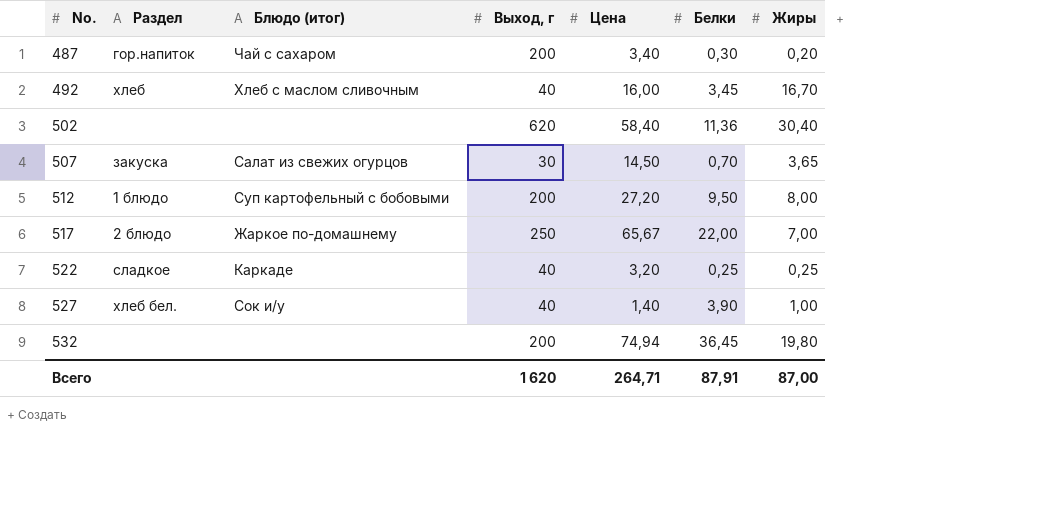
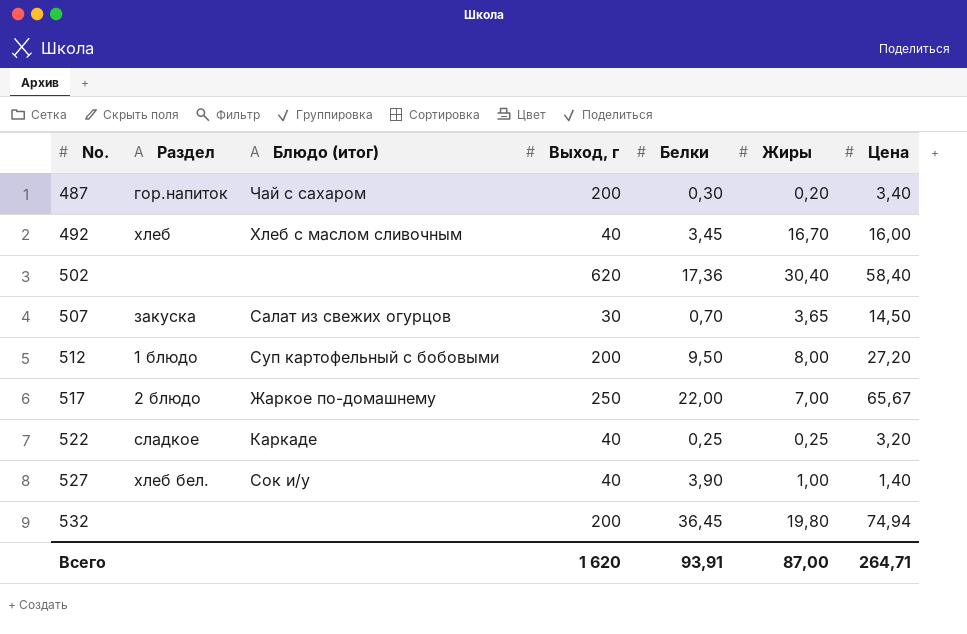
column Цена | position: 5 -> 7
502 | Белки: 11,36 -> 17,36
Всего | Белки: 87,91 -> 93,91

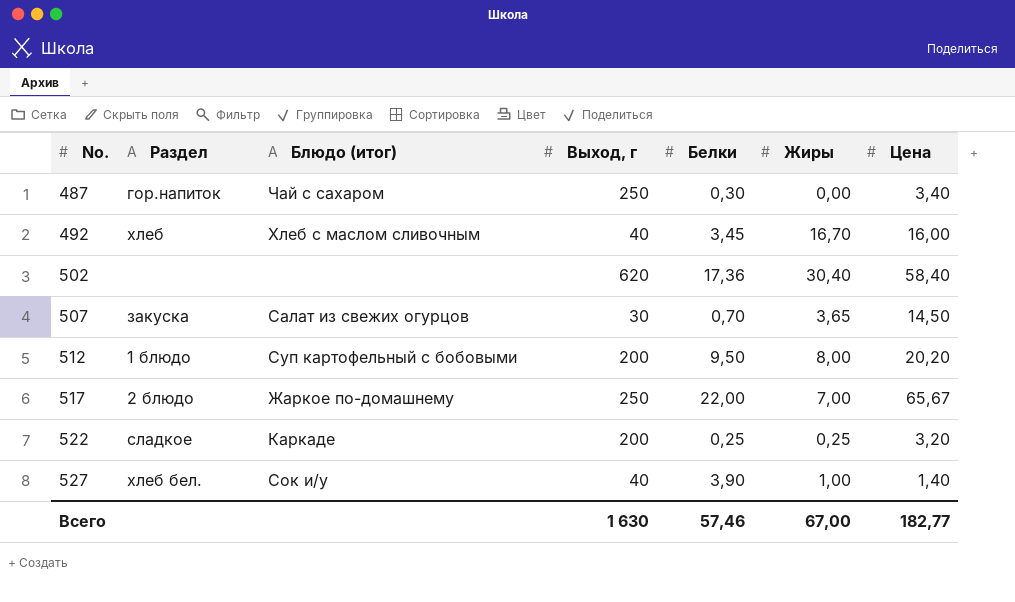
row 532: none | none | 200 | 36,45 | 19,80 | 74,94 -> none
487 | Выход, г: 200 -> 250
487 | Жиры: 0,20 -> 0,00
512 | Цена: 27,20 -> 20,20
522 | Выход, г: 40 -> 200
Всего | Выход, г: 1 620 -> 1 630
Всего | Белки: 93,91 -> 57,46
Всего | Жиры: 87,00 -> 67,00
Всего | Цена: 264,71 -> 182,77

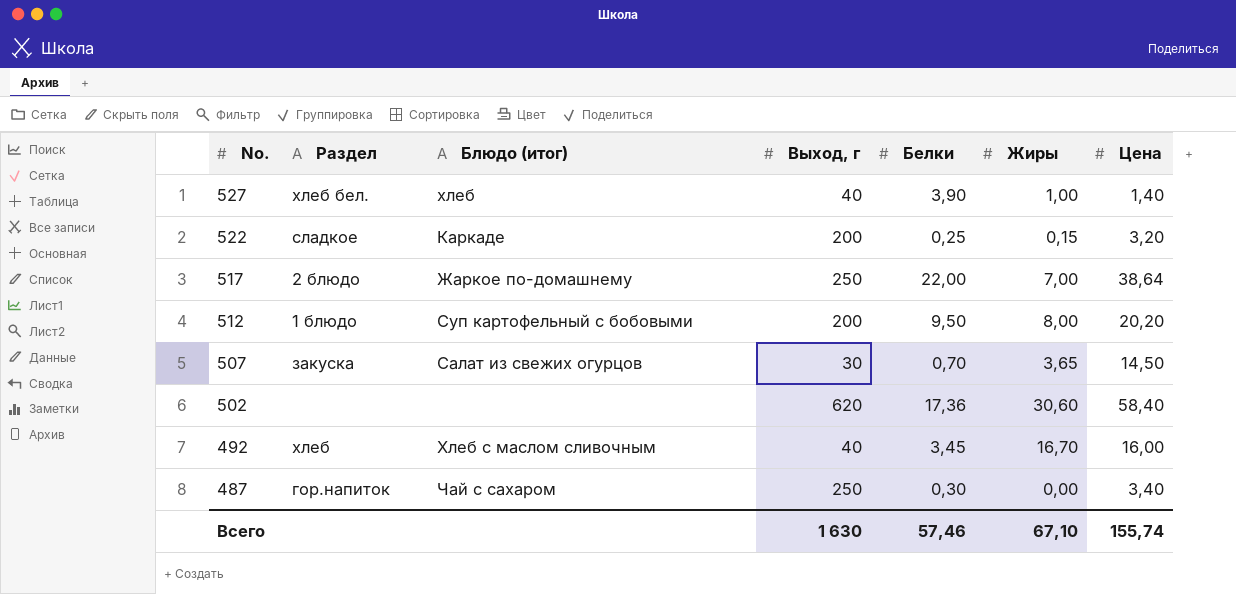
row order: No. ascending -> No. descending
527 | Блюдо (итог): Сок и/у -> хлеб
522 | Жиры: 0,25 -> 0,15
517 | Цена: 65,67 -> 38,64
502 | Жиры: 30,40 -> 30,60
Всего | Жиры: 67,00 -> 67,10
Всего | Цена: 182,77 -> 155,74

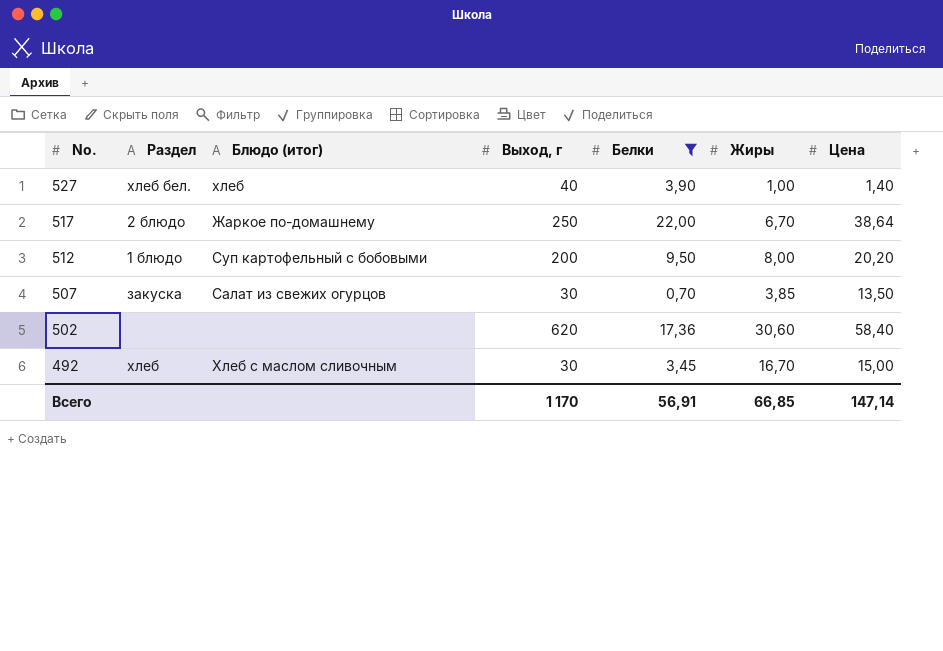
filter: none -> Белки >= 0,70
517 | Жиры: 7,00 -> 6,70
507 | Жиры: 3,65 -> 3,85
507 | Цена: 14,50 -> 13,50
492 | Выход, г: 40 -> 30
492 | Цена: 16,00 -> 15,00
Всего | Выход, г: 1 630 -> 1 170
Всего | Белки: 57,46 -> 56,91
Всего | Жиры: 67,10 -> 66,85
Всего | Цена: 155,74 -> 147,14

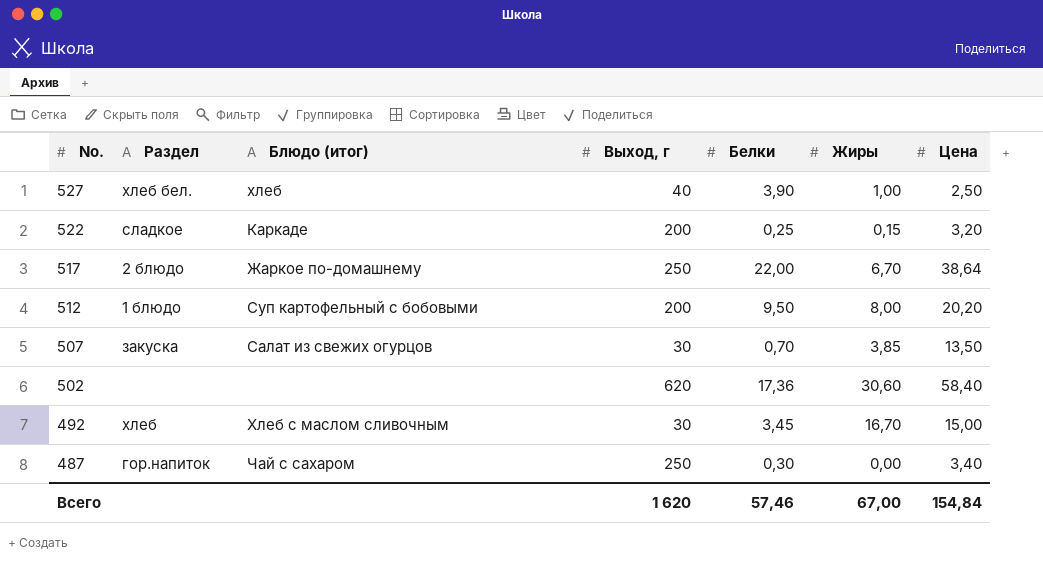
filter: Белки >= 0,70 -> none
527 | Цена: 1,40 -> 2,50
Всего | Выход, г: 1 170 -> 1 620
Всего | Белки: 56,91 -> 57,46
Всего | Жиры: 66,85 -> 67,00
Всего | Цена: 147,14 -> 154,84

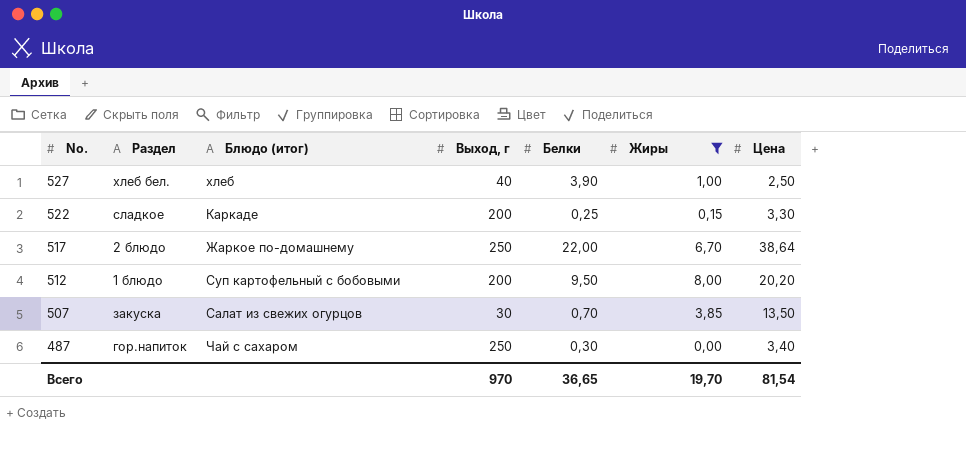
filter: none -> Жиры <= 8,00
522 | Цена: 3,20 -> 3,30
Всего | Выход, г: 1 620 -> 970
Всего | Белки: 57,46 -> 36,65
Всего | Жиры: 67,00 -> 19,70
Всего | Цена: 154,84 -> 81,54

